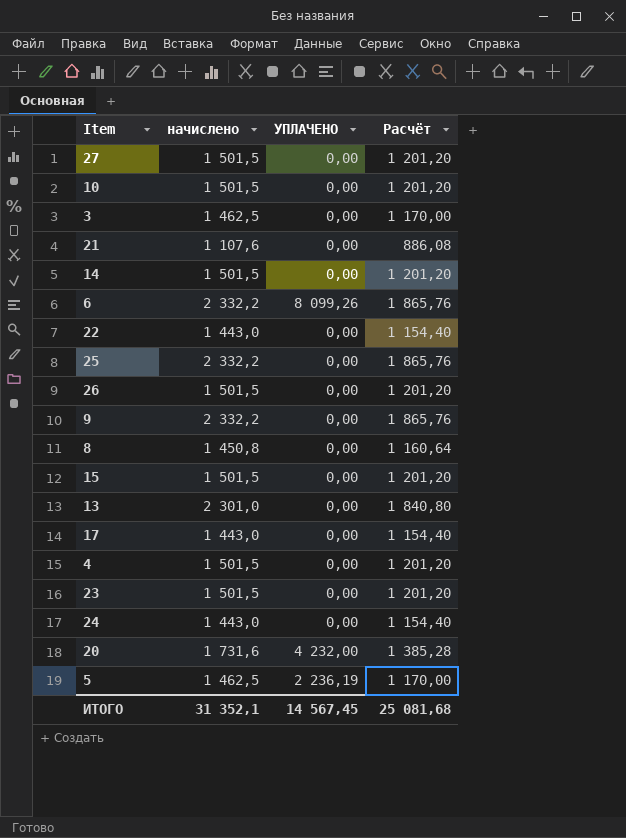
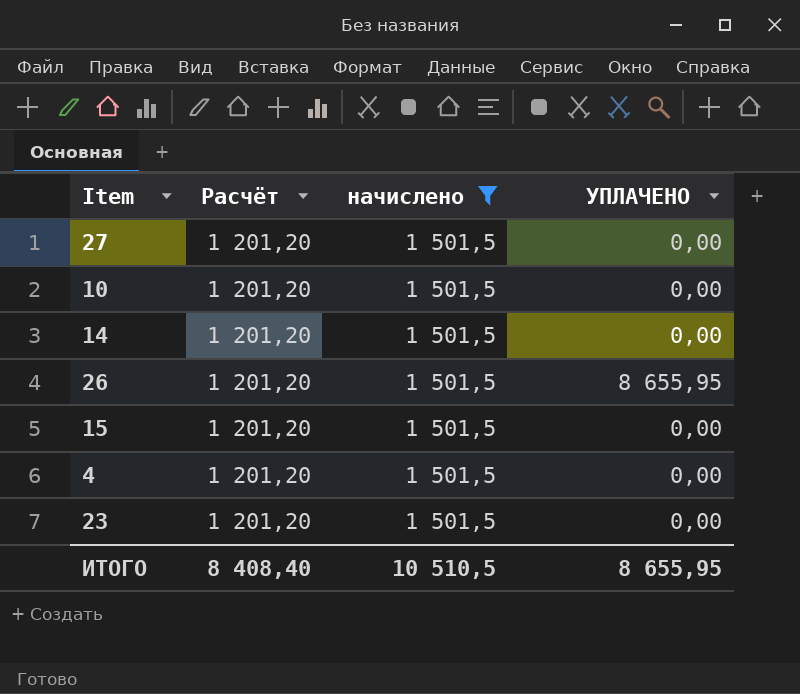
filter: none -> начислено = 1 501,5
column Расчёт | position: 4 -> 2
26 | УПЛАЧЕНО: 0,00 -> 8 655,95
ИТОГО | Расчёт: 25 081,68 -> 8 408,40
ИТОГО | начислено: 31 352,1 -> 10 510,5
ИТОГО | УПЛАЧЕНО: 14 567,45 -> 8 655,95

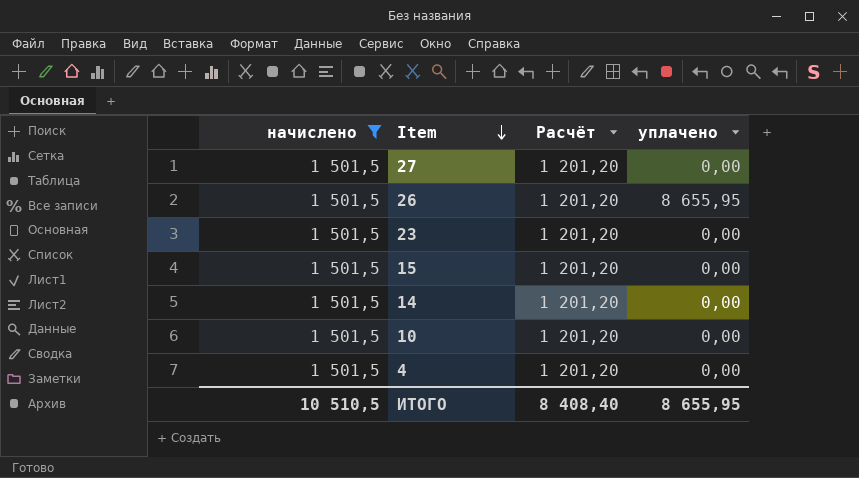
row order: none -> Item descending
column начислено | position: 3 -> 1
column name: УПЛАЧЕНО -> уплачено

